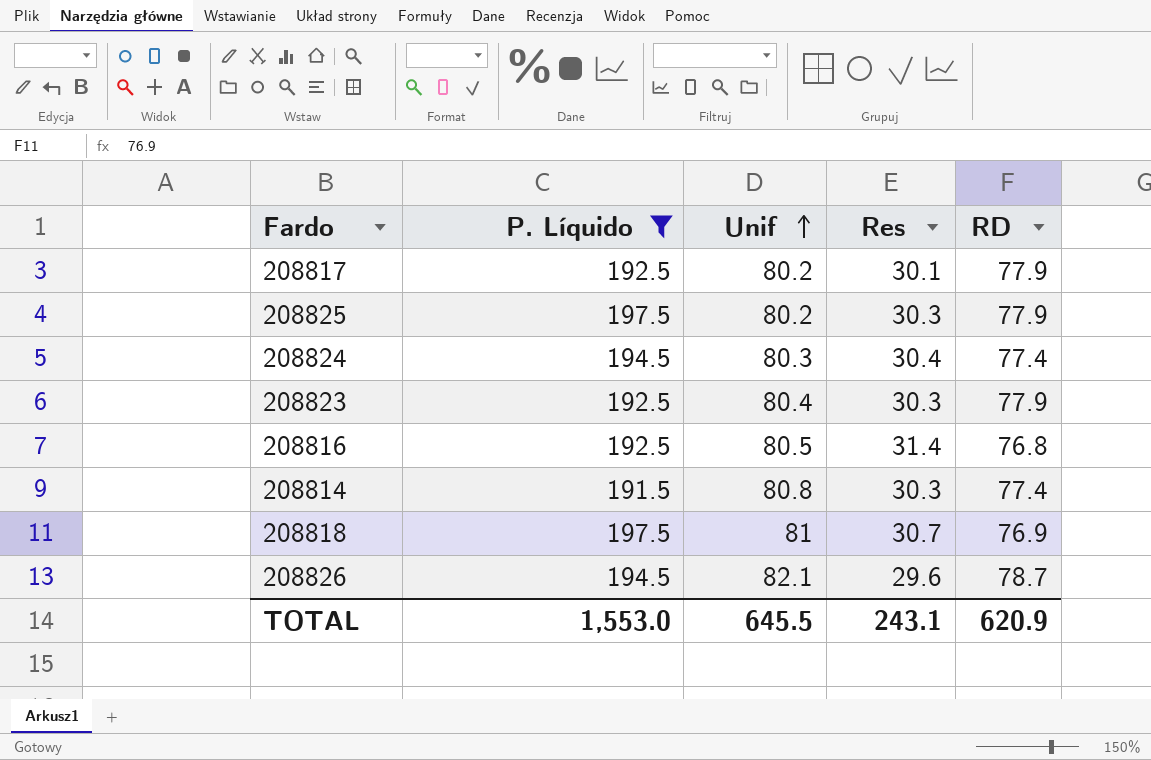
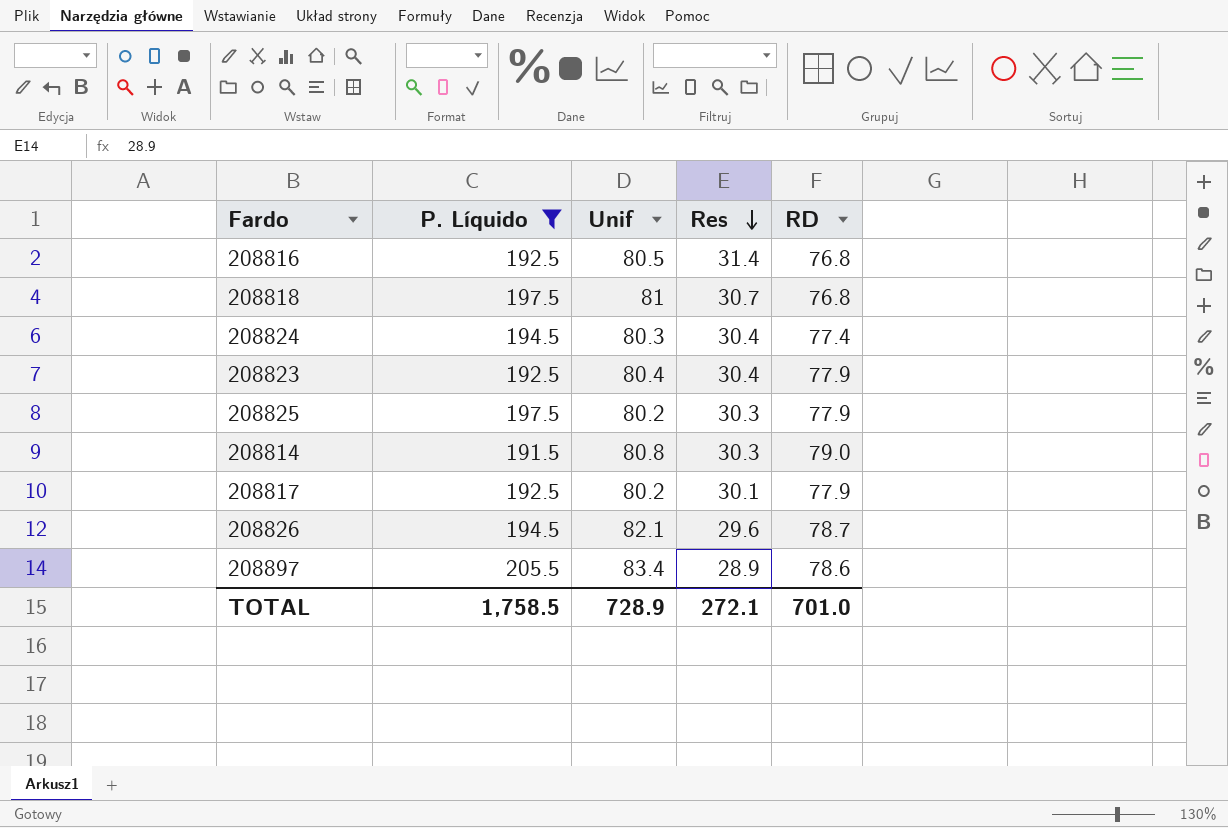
row order: Unif ascending -> Res descending
208818 | RD: 76.9 -> 76.8
208823 | Res: 30.3 -> 30.4
208814 | RD: 77.4 -> 79.0
row 208897: none -> 205.5 | 83.4 | 28.9 | 78.6
TOTAL | P. Líquido: 1,553.0 -> 1,758.5
TOTAL | Unif: 645.5 -> 728.9
TOTAL | Res: 243.1 -> 272.1
TOTAL | RD: 620.9 -> 701.0

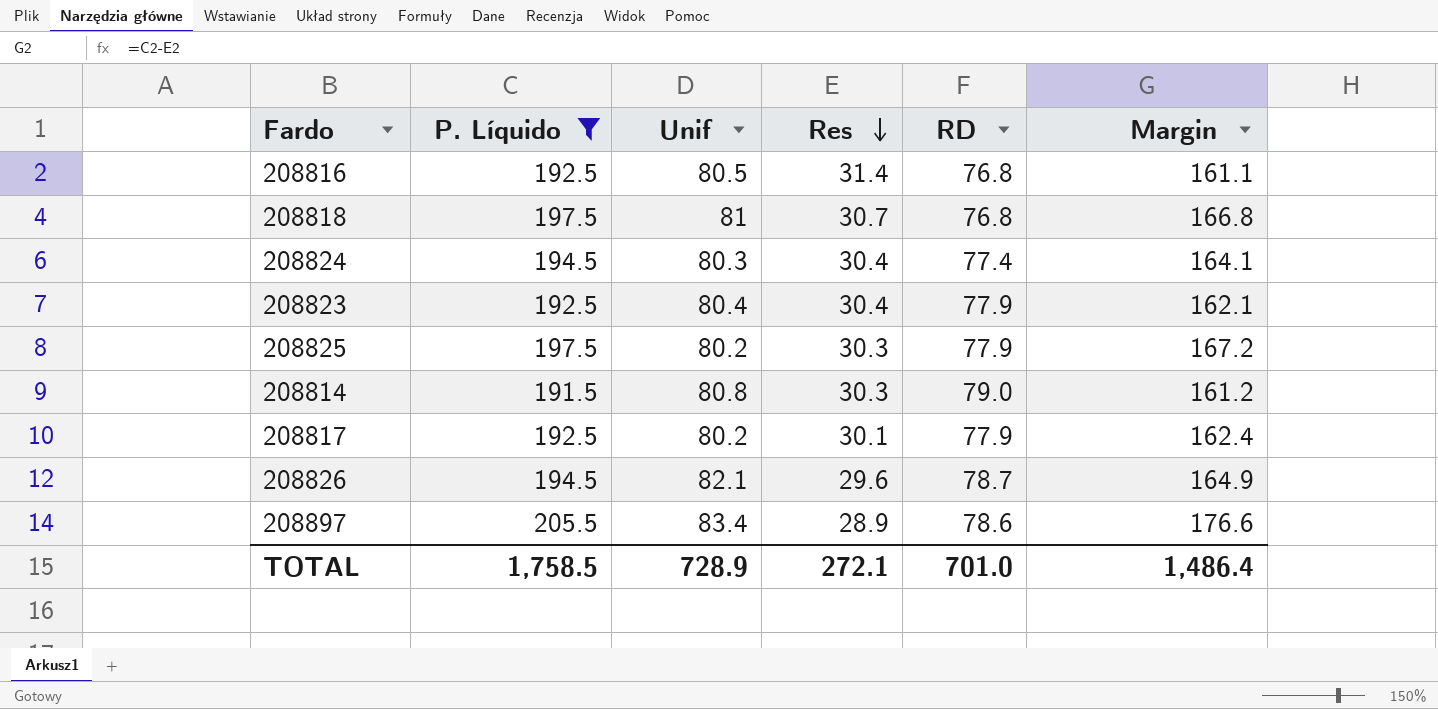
column Margin | formula: none -> [P. Líquido] - [Res]

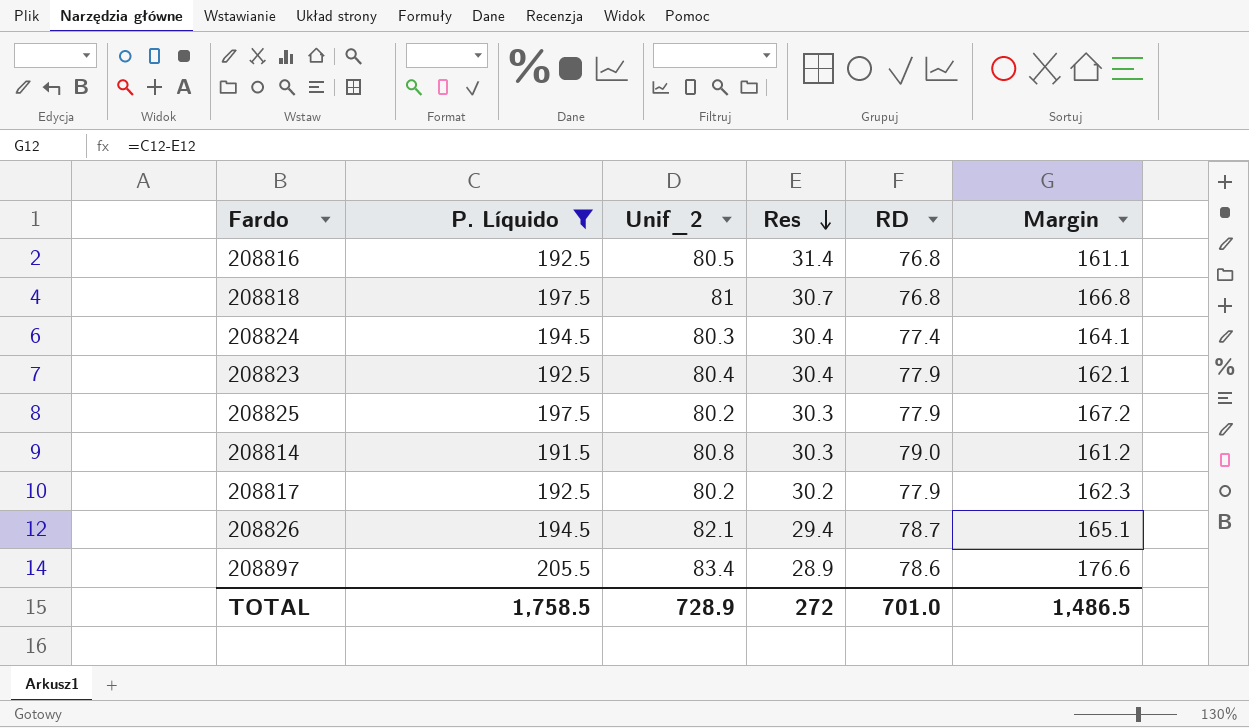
column name: Unif -> Unif_2
208817 | Res: 30.1 -> 30.2
208817 | Margin: 162.4 -> 162.3
208826 | Res: 29.6 -> 29.4
208826 | Margin: 164.9 -> 165.1
TOTAL | Res: 272.1 -> 272
TOTAL | Margin: 1,486.4 -> 1,486.5

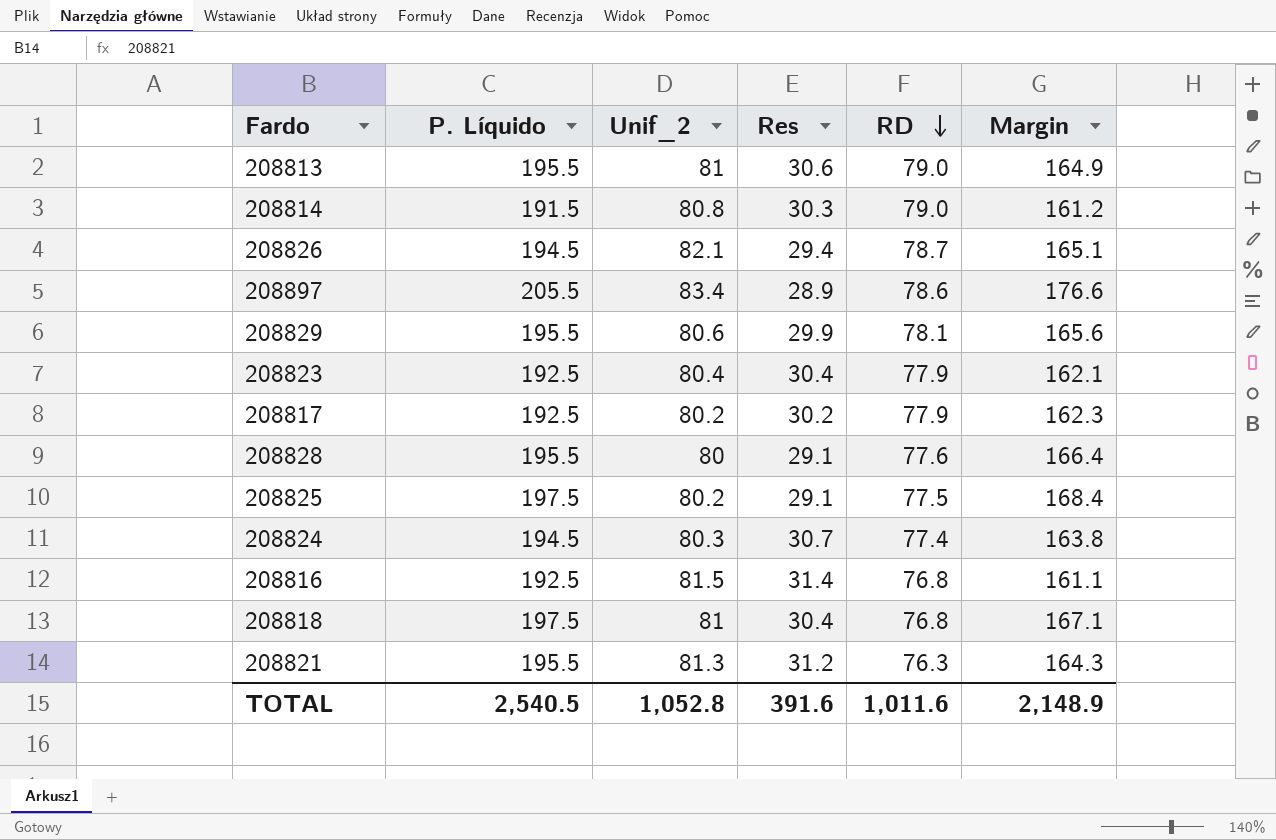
filter: P. Líquido != 195.5 -> none
row order: Res descending -> RD descending
208825 | Res: 30.3 -> 29.1
208825 | RD: 77.9 -> 77.5
208825 | Margin: 167.2 -> 168.4
208824 | Res: 30.4 -> 30.7
208824 | Margin: 164.1 -> 163.8
208816 | Unif_2: 80.5 -> 81.5
208818 | Res: 30.7 -> 30.4
208818 | Margin: 166.8 -> 167.1
TOTAL | P. Líquido: 1,758.5 -> 2,540.5
TOTAL | Unif_2: 728.9 -> 1,052.8
TOTAL | Res: 272 -> 391.6
TOTAL | RD: 701.0 -> 1,011.6
TOTAL | Margin: 1,486.5 -> 2,148.9

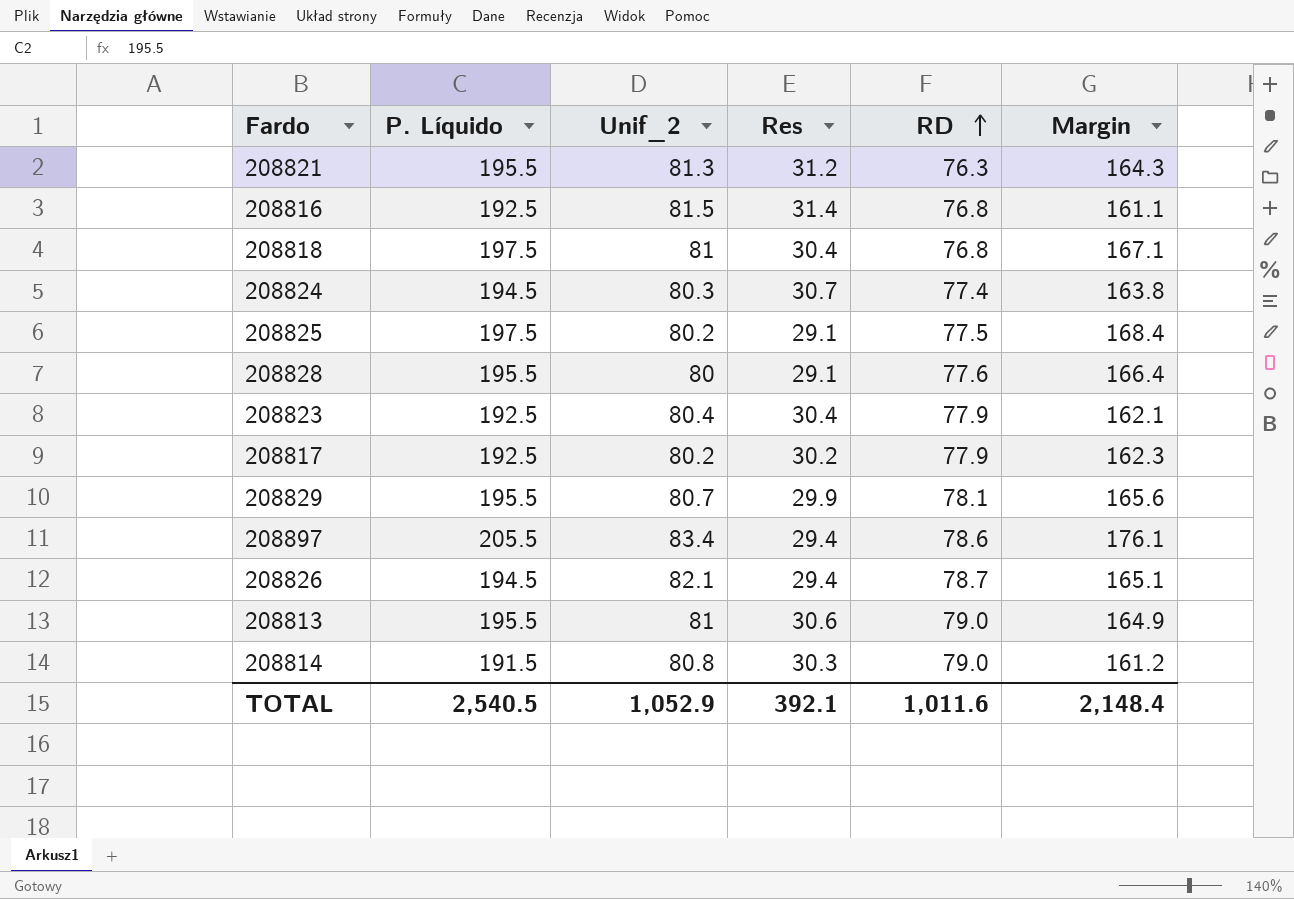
row order: RD descending -> RD ascending
208829 | Unif_2: 80.6 -> 80.7
208897 | Res: 28.9 -> 29.4
208897 | Margin: 176.6 -> 176.1
TOTAL | Unif_2: 1,052.8 -> 1,052.9
TOTAL | Res: 391.6 -> 392.1
TOTAL | Margin: 2,148.9 -> 2,148.4

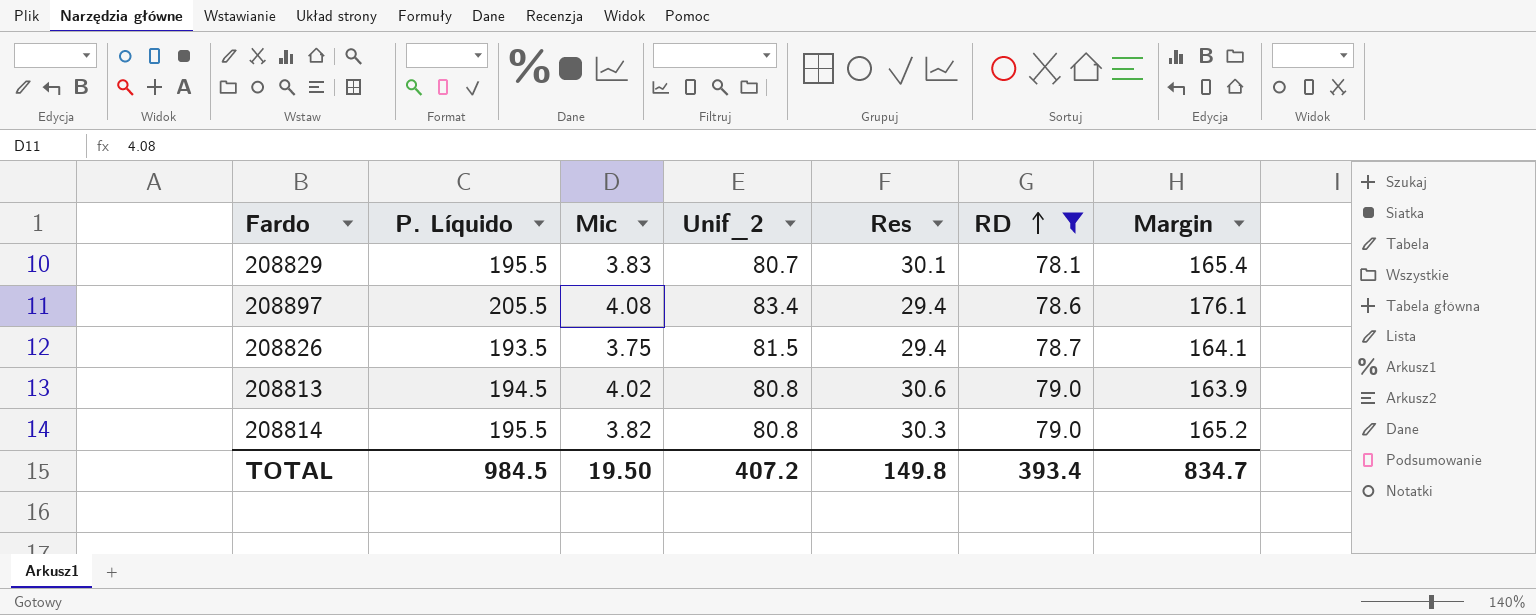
filter: none -> RD >= 78.1
column Mic | position: none -> 3
208829 | Res: 29.9 -> 30.1
208829 | Margin: 165.6 -> 165.4
208826 | P. Líquido: 194.5 -> 193.5
208826 | Unif_2: 82.1 -> 81.5
208826 | Margin: 165.1 -> 164.1
208813 | P. Líquido: 195.5 -> 194.5
208813 | Unif_2: 81 -> 80.8
208813 | Margin: 164.9 -> 163.9
208814 | P. Líquido: 191.5 -> 195.5
208814 | Margin: 161.2 -> 165.2
TOTAL | P. Líquido: 2,540.5 -> 984.5
TOTAL | Unif_2: 1,052.9 -> 407.2
TOTAL | Res: 392.1 -> 149.8
TOTAL | RD: 1,011.6 -> 393.4
TOTAL | Margin: 2,148.4 -> 834.7

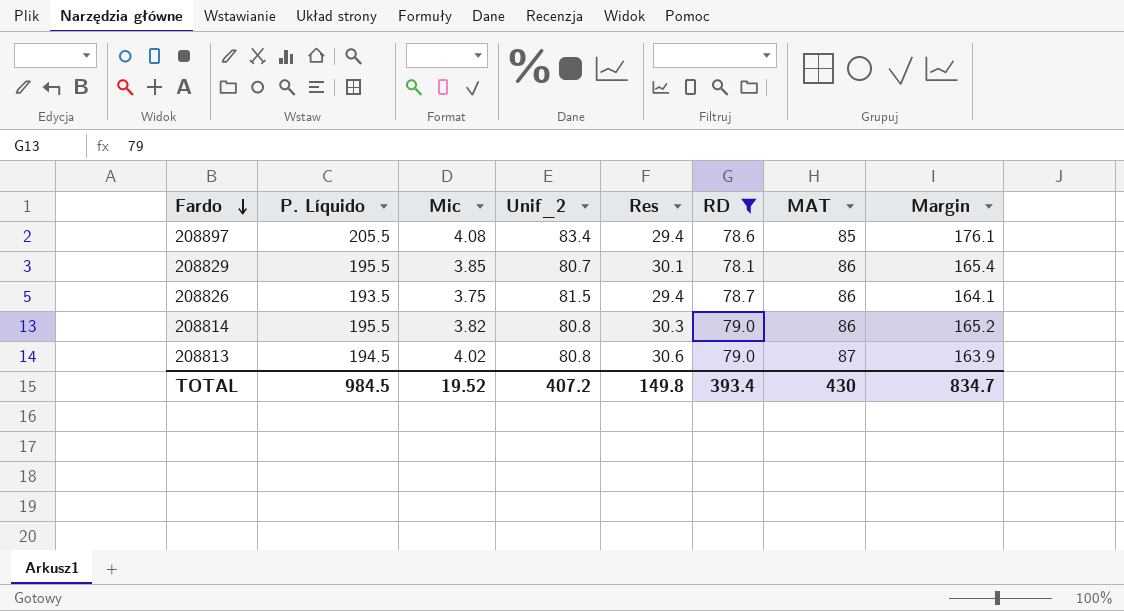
row order: RD ascending -> Fardo descending
column MAT | position: none -> 7
208829 | Mic: 3.83 -> 3.85
TOTAL | Mic: 19.50 -> 19.52

